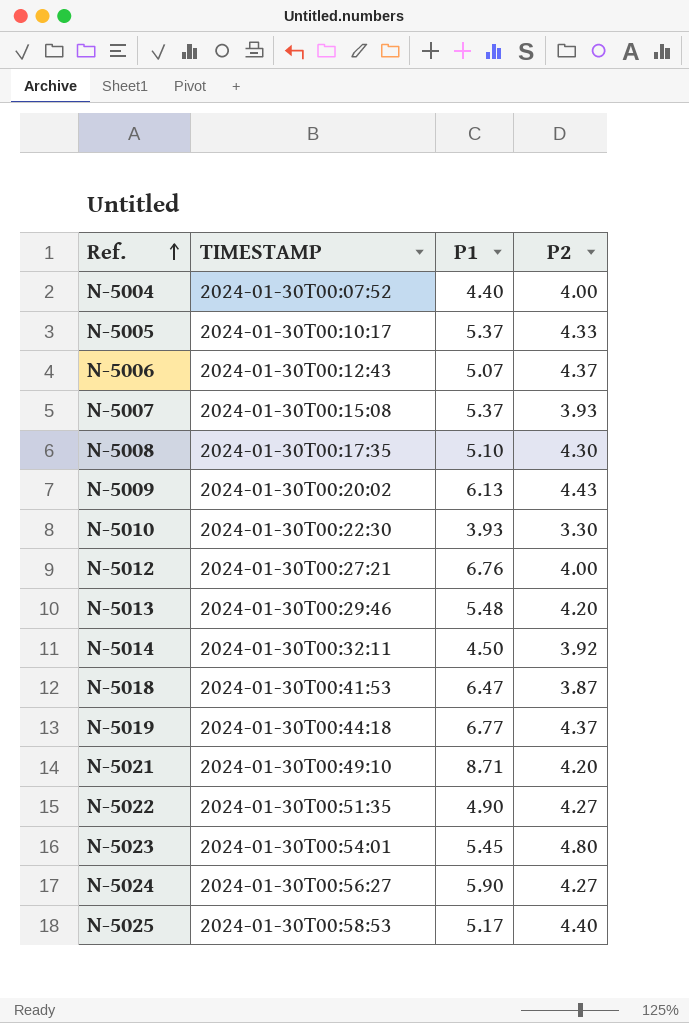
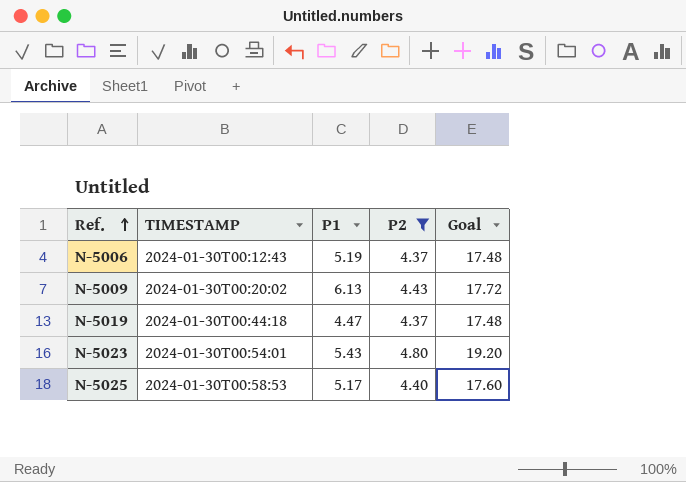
filter: none -> P2 >= 4.37
column Goal | formula: none -> [P2] * 4
N-5006 | P1: 5.07 -> 5.19
N-5019 | P1: 6.77 -> 4.47
N-5023 | P1: 5.45 -> 5.43

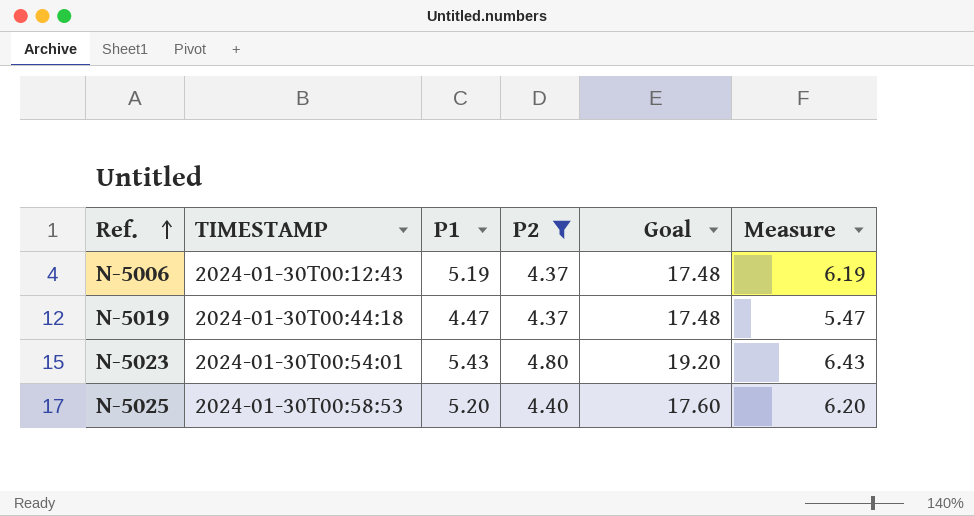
column Measure | formula: none -> [P1] + 1
row N-5009: 2024-01-30T00:20:02 | 6.13 | 4.43 | 17.72 -> none
N-5025 | P1: 5.17 -> 5.20

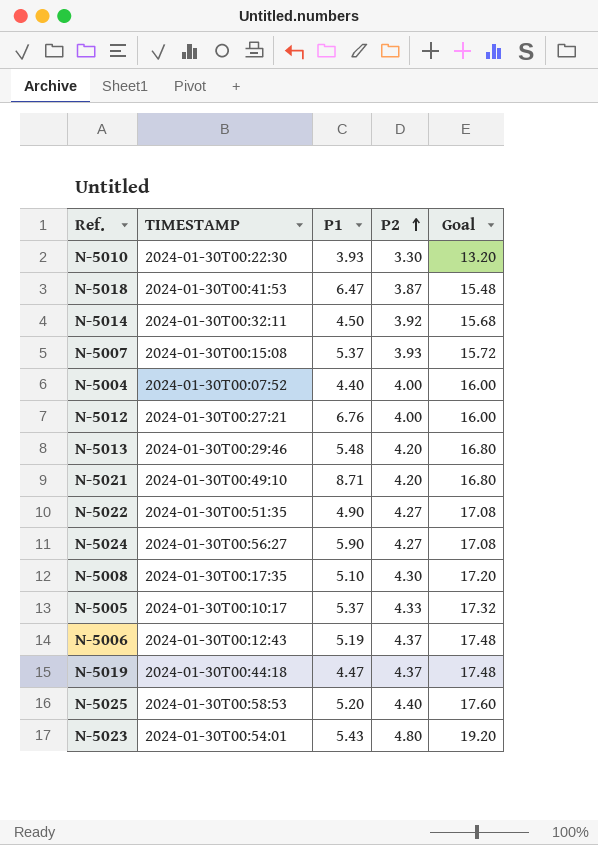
filter: P2 >= 4.37 -> none
row order: Ref. ascending -> P2 ascending
column Measure | formula: [P1] + 1 -> none

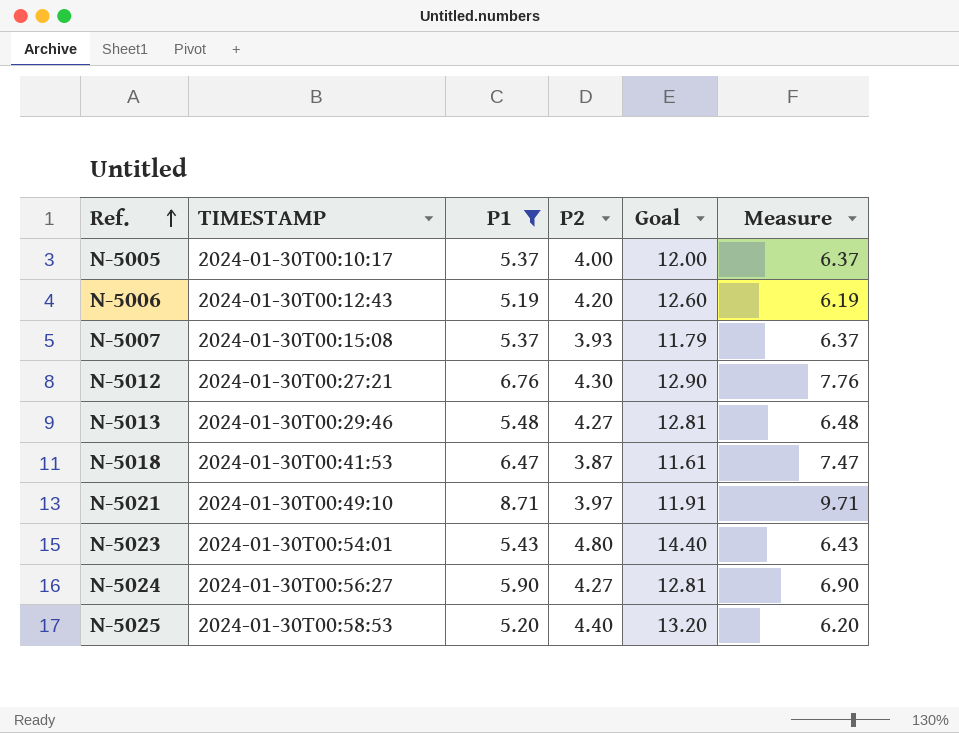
filter: none -> P1 >= 5.19
row order: P2 ascending -> Ref. ascending
column Goal | formula: [P2] * 4 -> [P2] * 3
column Measure | formula: none -> [P1] + 1
N-5005 | P2: 4.33 -> 4.00
N-5006 | P2: 4.37 -> 4.20
N-5012 | P2: 4.00 -> 4.30
N-5013 | P2: 4.20 -> 4.27
N-5021 | P2: 4.20 -> 3.97

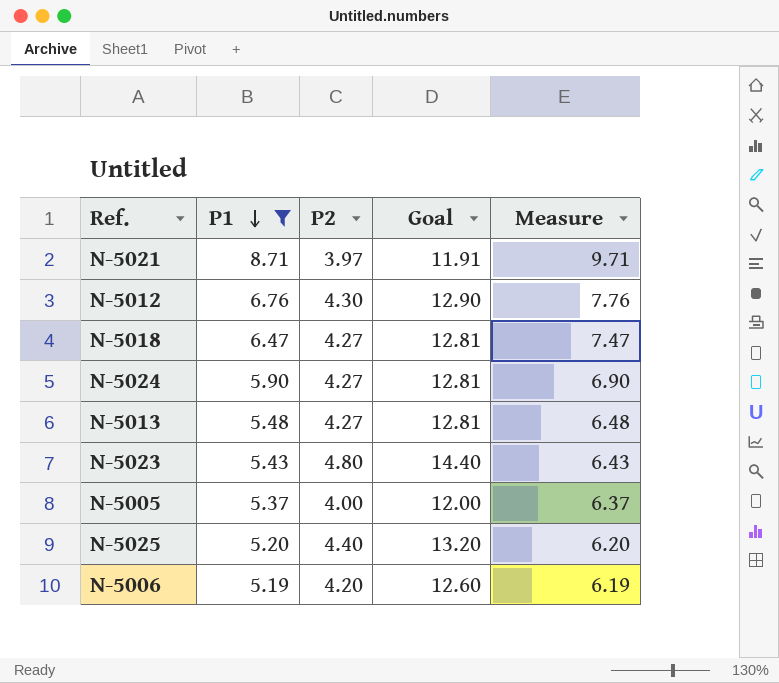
row order: Ref. ascending -> P1 descending
column TIMESTAMP | position: 2 -> none
row N-5007: 2024-01-30T00:15:08 | 5.37 | 3.93 | 11.79 | 6.37 -> none
N-5018 | P2: 3.87 -> 4.27
N-5018 | Goal: 11.61 -> 12.81

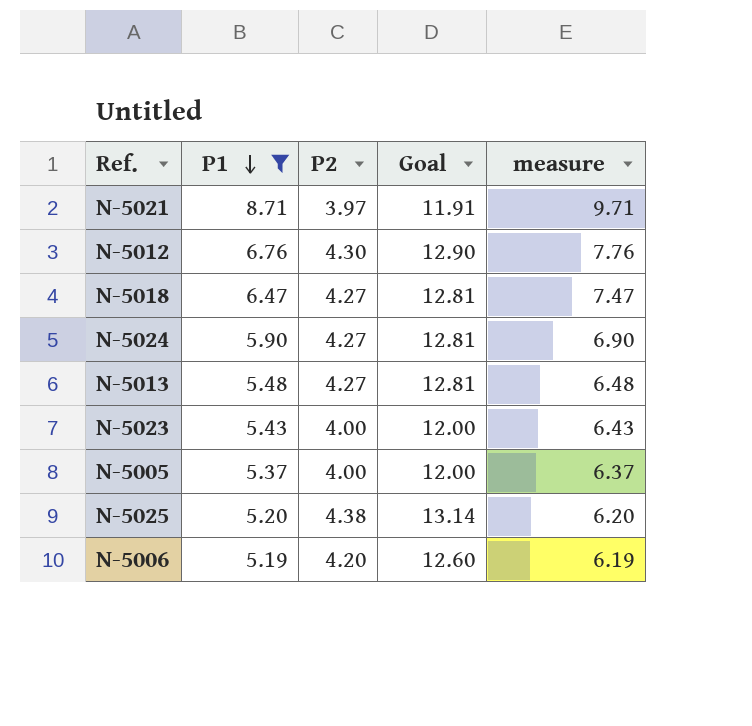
column name: Measure -> measure
N-5023 | P2: 4.80 -> 4.00
N-5023 | Goal: 14.40 -> 12.00
N-5025 | P2: 4.40 -> 4.38
N-5025 | Goal: 13.20 -> 13.14

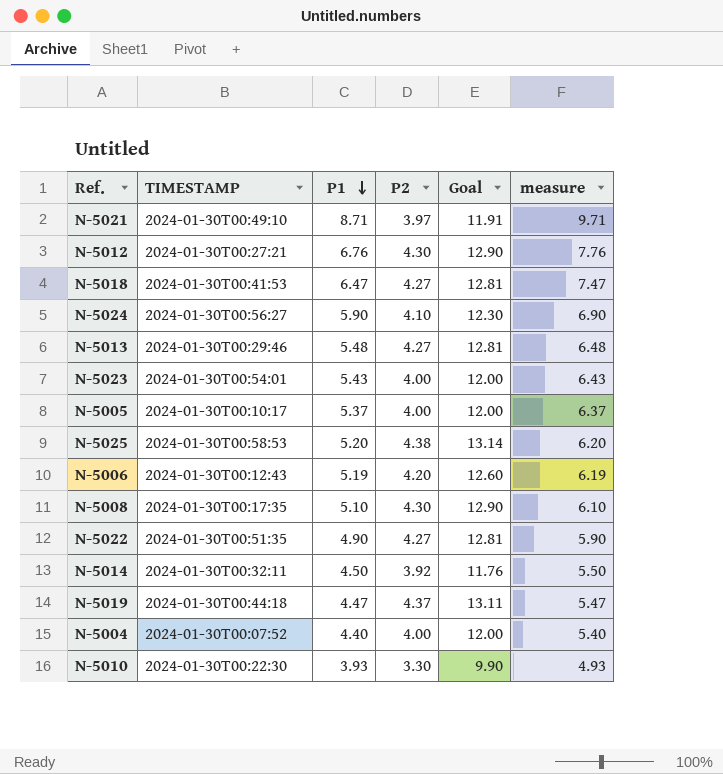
filter: P1 >= 5.19 -> none
column TIMESTAMP | position: none -> 2
N-5024 | P2: 4.27 -> 4.10
N-5024 | Goal: 12.81 -> 12.30

